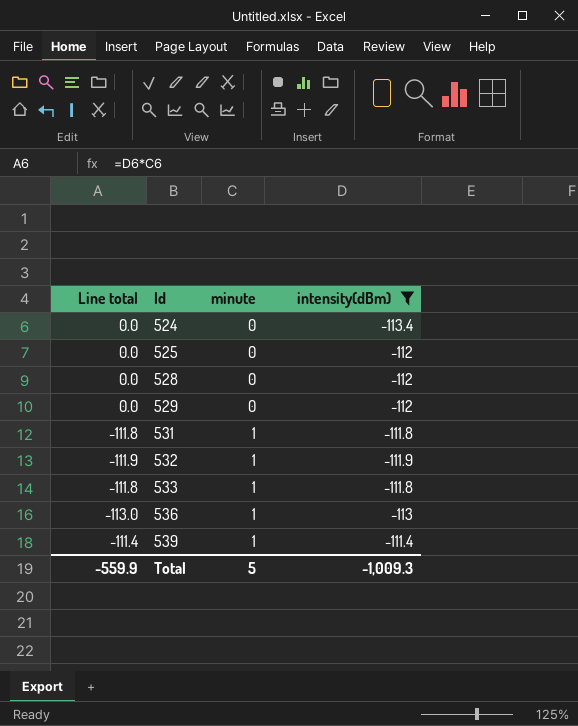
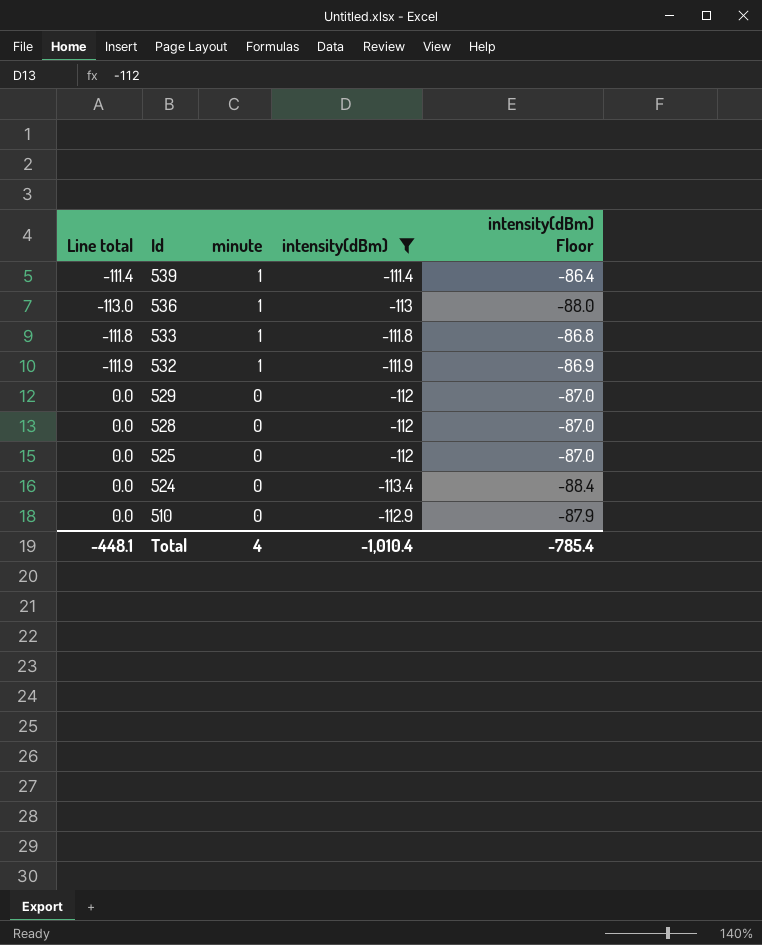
row order: Id ascending -> Id descending
column intensity(dBm) Floor | formula: none -> [intensity(dBm)] + 25
row 531: -111.8 | 1 | -111.8 -> none
row 510: none -> 0.0 | 0 | -112.9 | -87.9
Total | Line total: -559.9 -> -448.1
Total | minute: 5 -> 4
Total | intensity(dBm): -1,009.3 -> -1,010.4

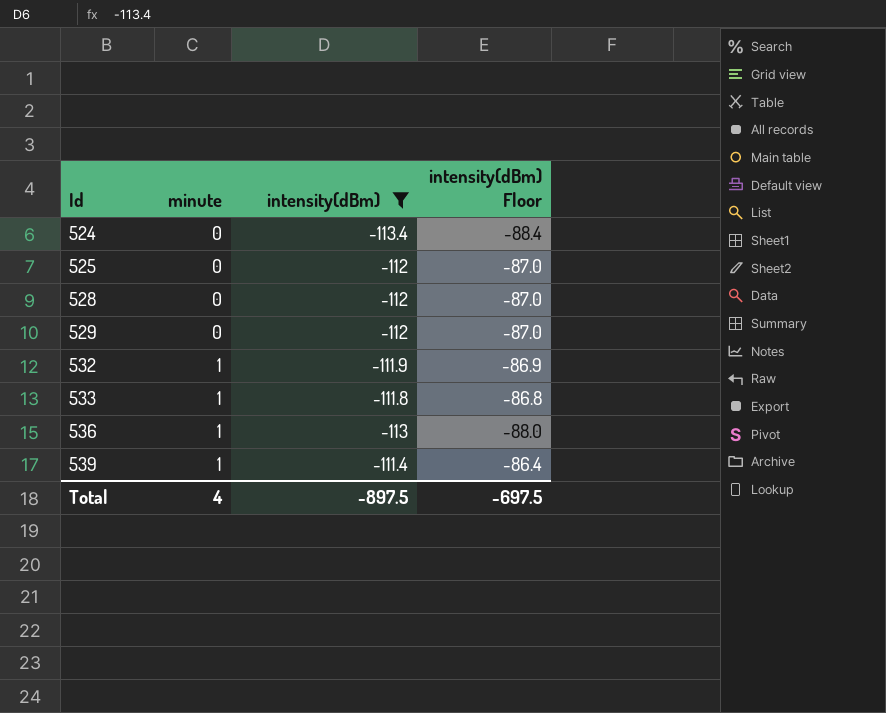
row order: Id descending -> Id ascending
column Line total | formula: [minute] * [intensity(dBm)] -> none
row 510: 0.0 | 0 | -112.9 | -87.9 -> none
Total | intensity(dBm): -1,010.4 -> -897.5
Total | intensity(dBm) Floor: -785.4 -> -697.5

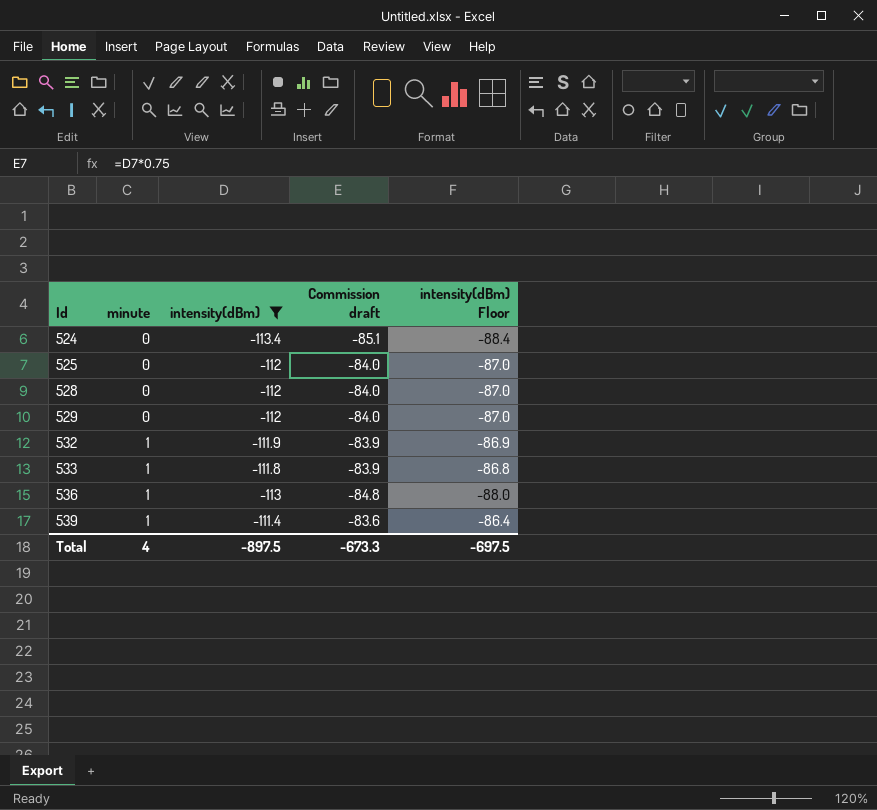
column Commission draft | formula: none -> [intensity(dBm)] * 0.75

